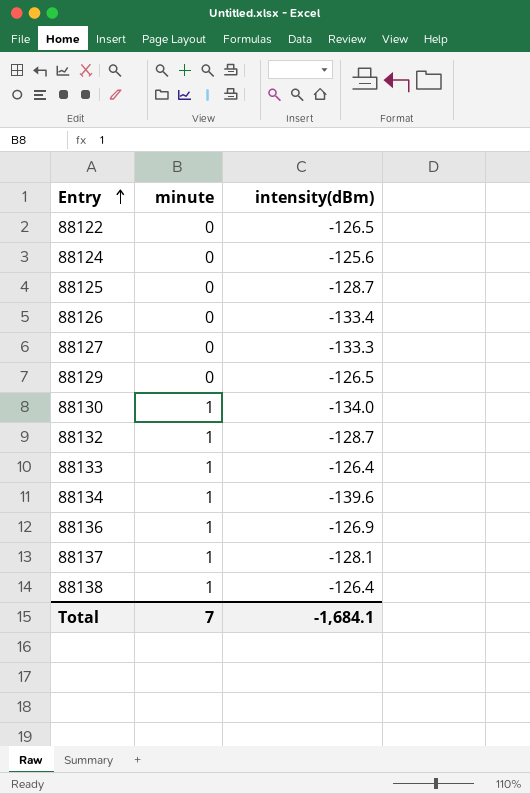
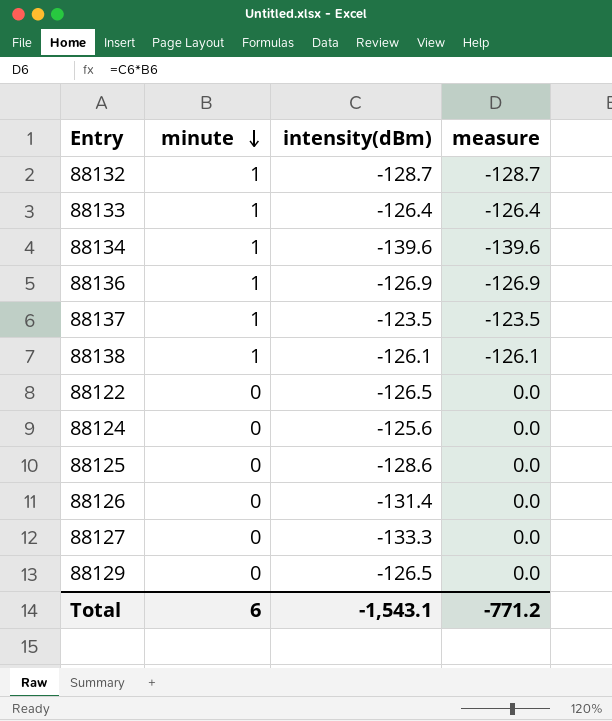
row order: Entry ascending -> minute descending
column measure | formula: none -> [minute] * [intensity(dBm)]
row 88130: 1 | -134.0 -> none
88137 | intensity(dBm): -128.1 -> -123.5
88138 | intensity(dBm): -126.4 -> -126.1
88125 | intensity(dBm): -128.7 -> -128.6
88126 | intensity(dBm): -133.4 -> -131.4
Total | minute: 7 -> 6
Total | intensity(dBm): -1,684.1 -> -1,543.1

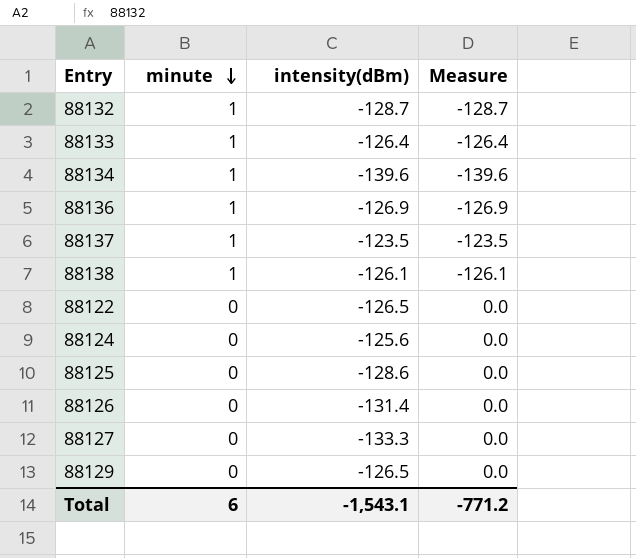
column name: measure -> Measure

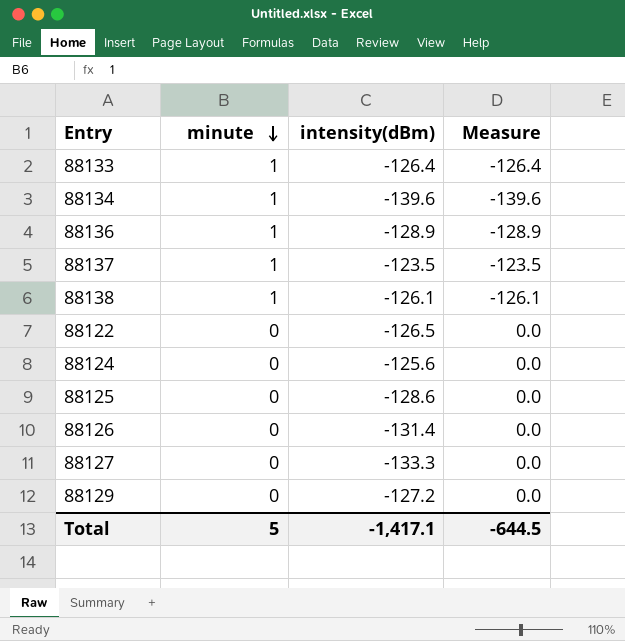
row 88132: 1 | -128.7 | -128.7 -> none
88136 | intensity(dBm): -126.9 -> -128.9
88136 | Measure: -126.9 -> -128.9
88129 | intensity(dBm): -126.5 -> -127.2
Total | minute: 6 -> 5
Total | intensity(dBm): -1,543.1 -> -1,417.1
Total | Measure: -771.2 -> -644.5

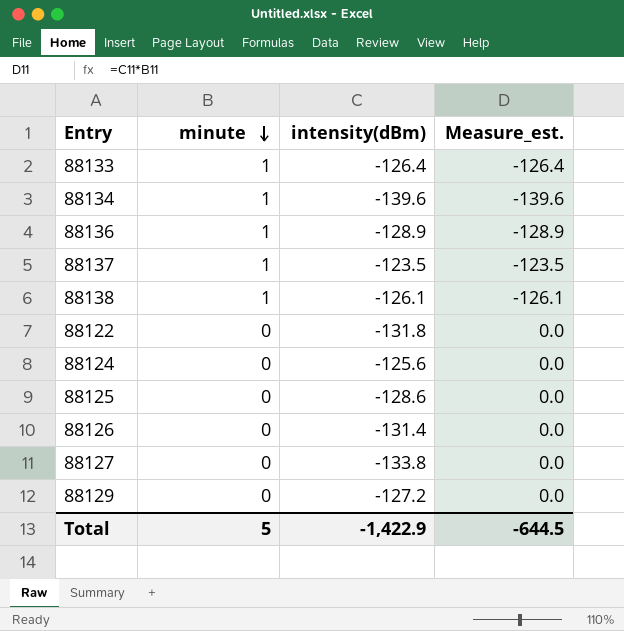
column name: Measure -> Measure_est.
88122 | intensity(dBm): -126.5 -> -131.8
88127 | intensity(dBm): -133.3 -> -133.8
Total | intensity(dBm): -1,417.1 -> -1,422.9

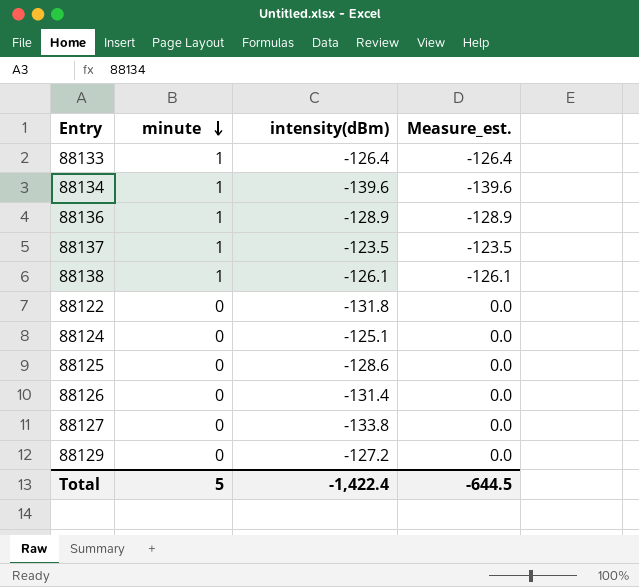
88124 | intensity(dBm): -125.6 -> -125.1
Total | intensity(dBm): -1,422.9 -> -1,422.4

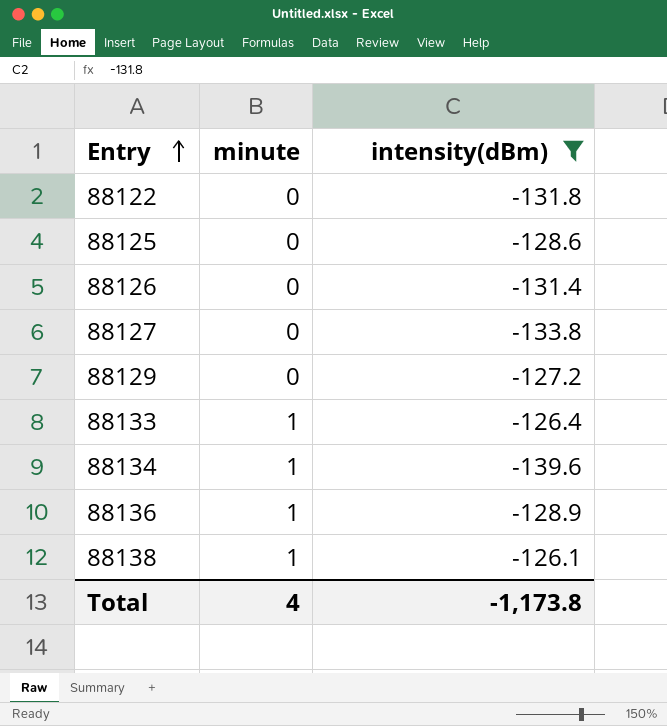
filter: none -> intensity(dBm) <= -126.1
row order: minute descending -> Entry ascending
column Measure_est. | formula: [minute] * [intensity(dBm)] -> none
Total | minute: 5 -> 4
Total | intensity(dBm): -1,422.4 -> -1,173.8

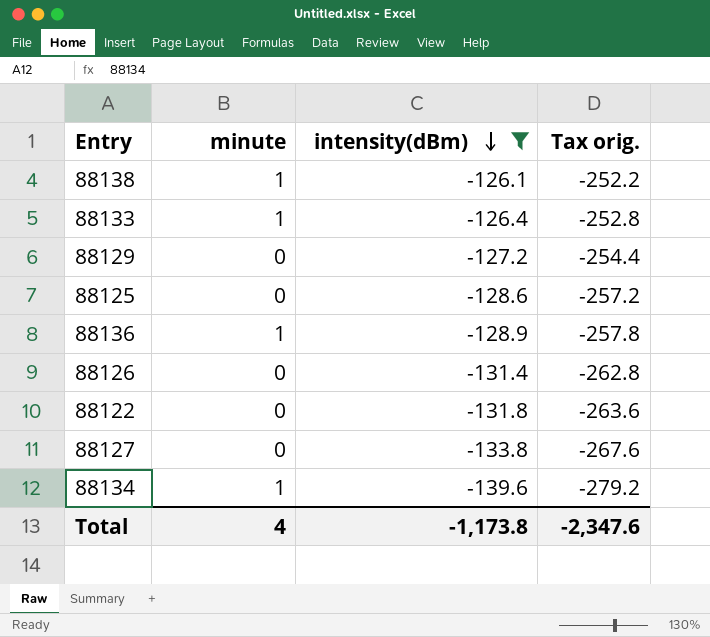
row order: Entry ascending -> intensity(dBm) descending
column Tax orig. | formula: none -> [intensity(dBm)] * 2

